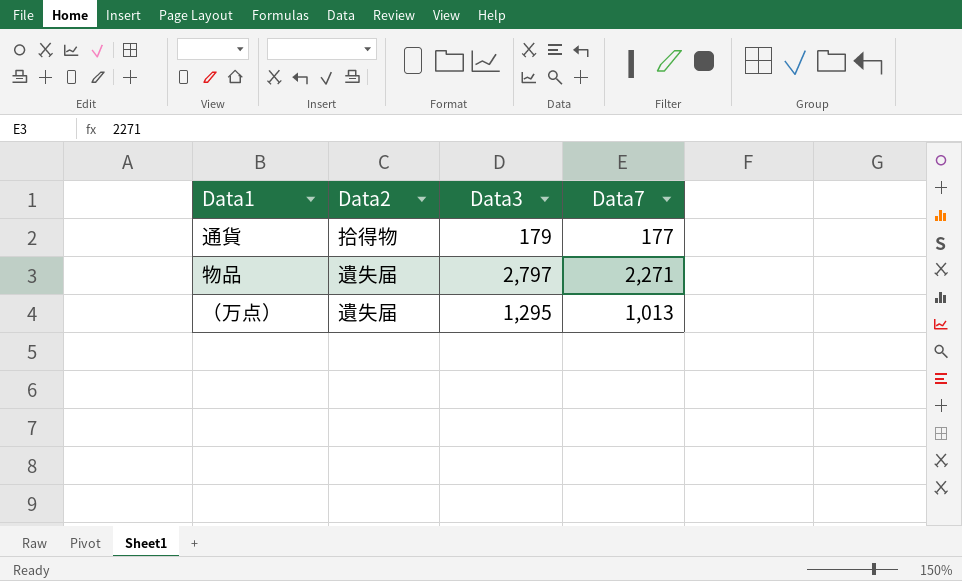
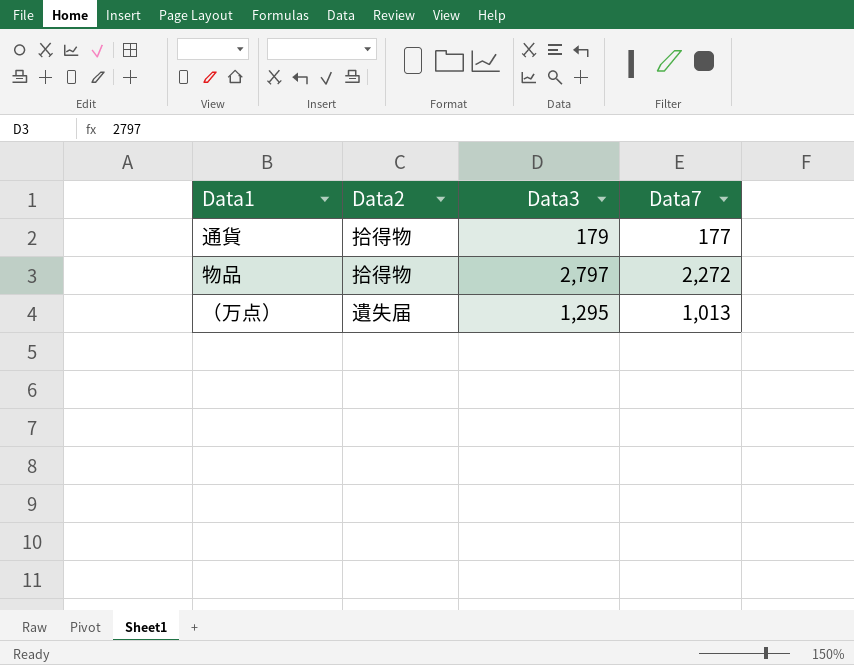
物品 | Data2: 遺失届 -> 拾得物
物品 | Data7: 2,271 -> 2,272

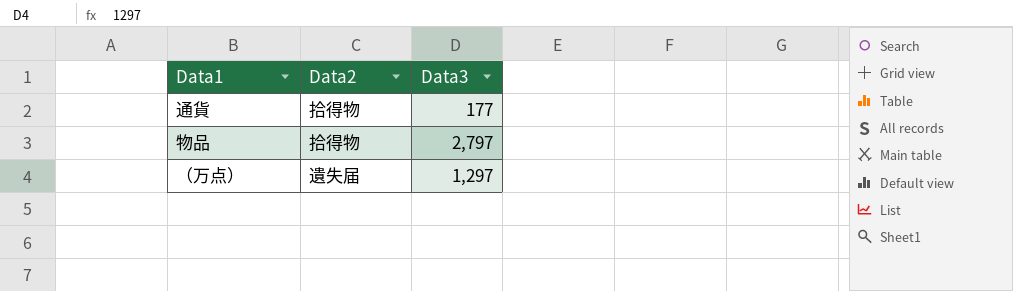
column Data7 | position: 4 -> none
通貨 | Data3: 179 -> 177
（万点） | Data3: 1,295 -> 1,297

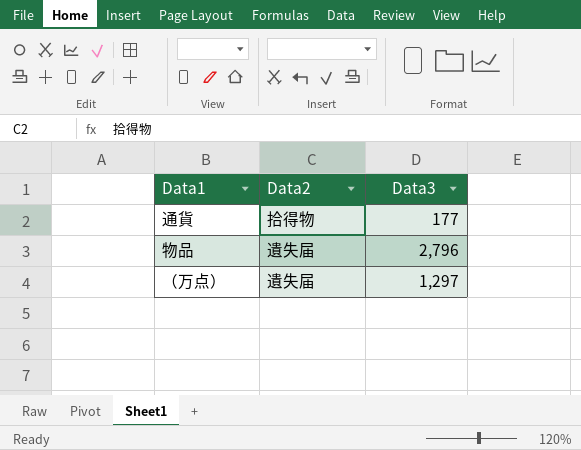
物品 | Data2: 拾得物 -> 遺失届
物品 | Data3: 2,797 -> 2,796

